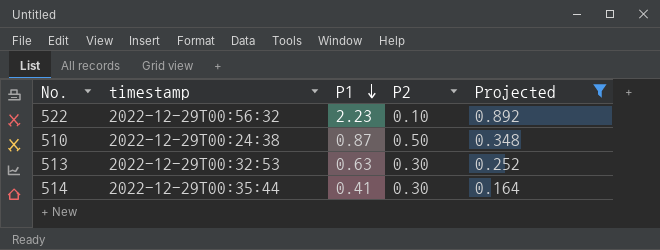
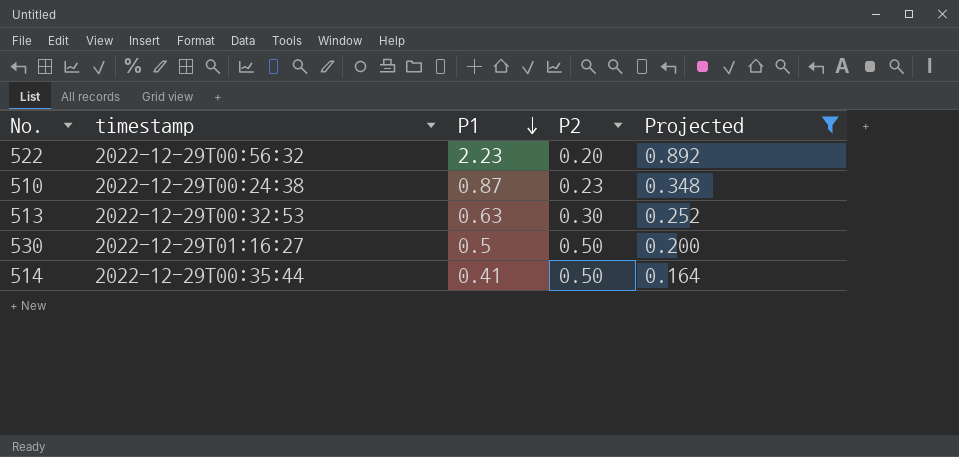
522 | P2: 0.10 -> 0.20
510 | P2: 0.50 -> 0.23
row 530: none -> 2022-12-29T01:16:27 | 0.5 | 0.50 | 0.200
514 | P2: 0.30 -> 0.50

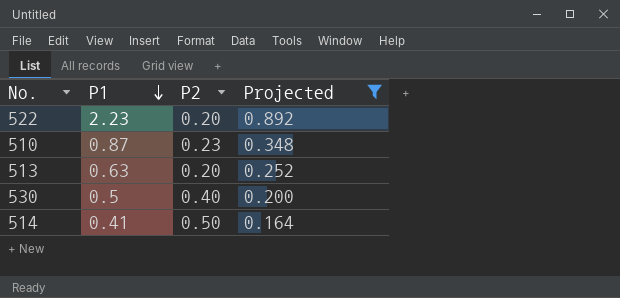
column timestamp | position: 2 -> none
513 | P2: 0.30 -> 0.20
530 | P2: 0.50 -> 0.40

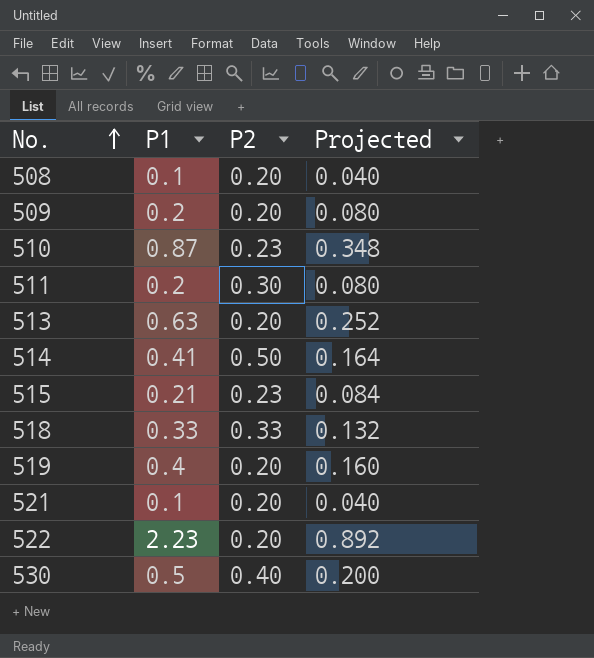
filter: Projected >= 0.164 -> none
row order: P1 descending -> No. ascending

